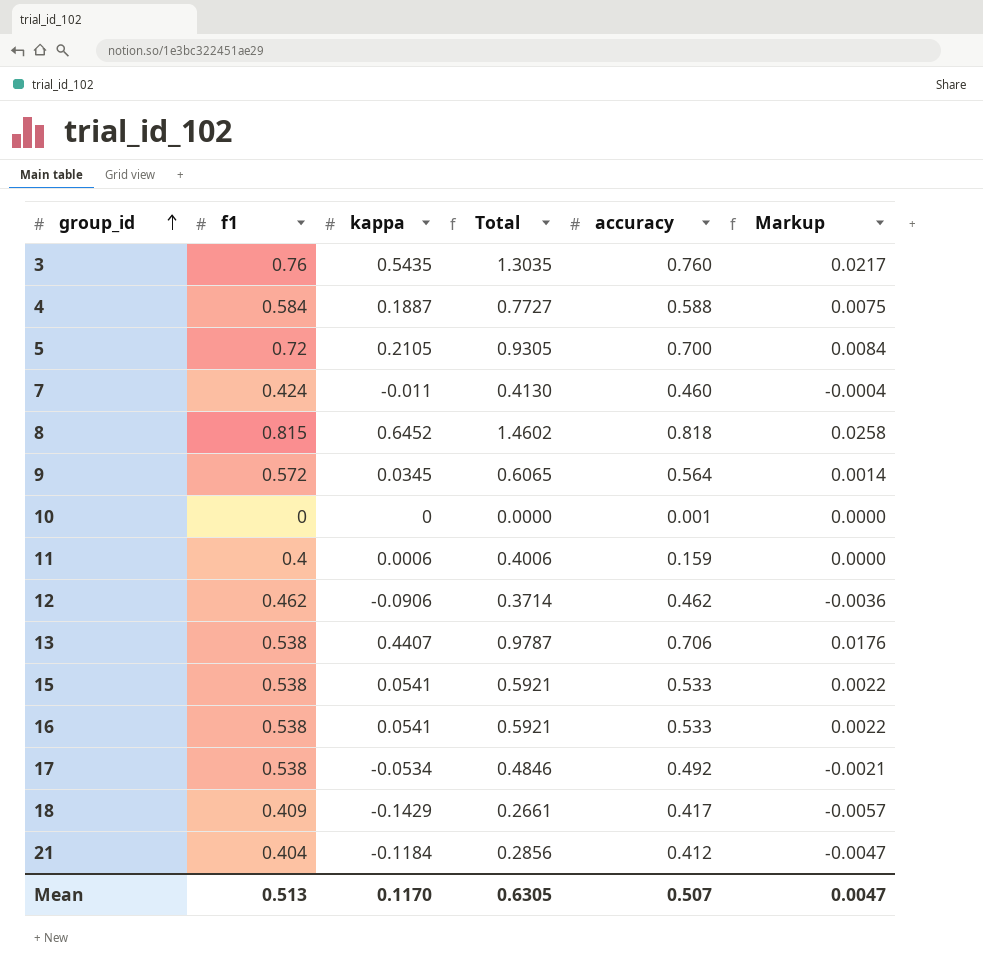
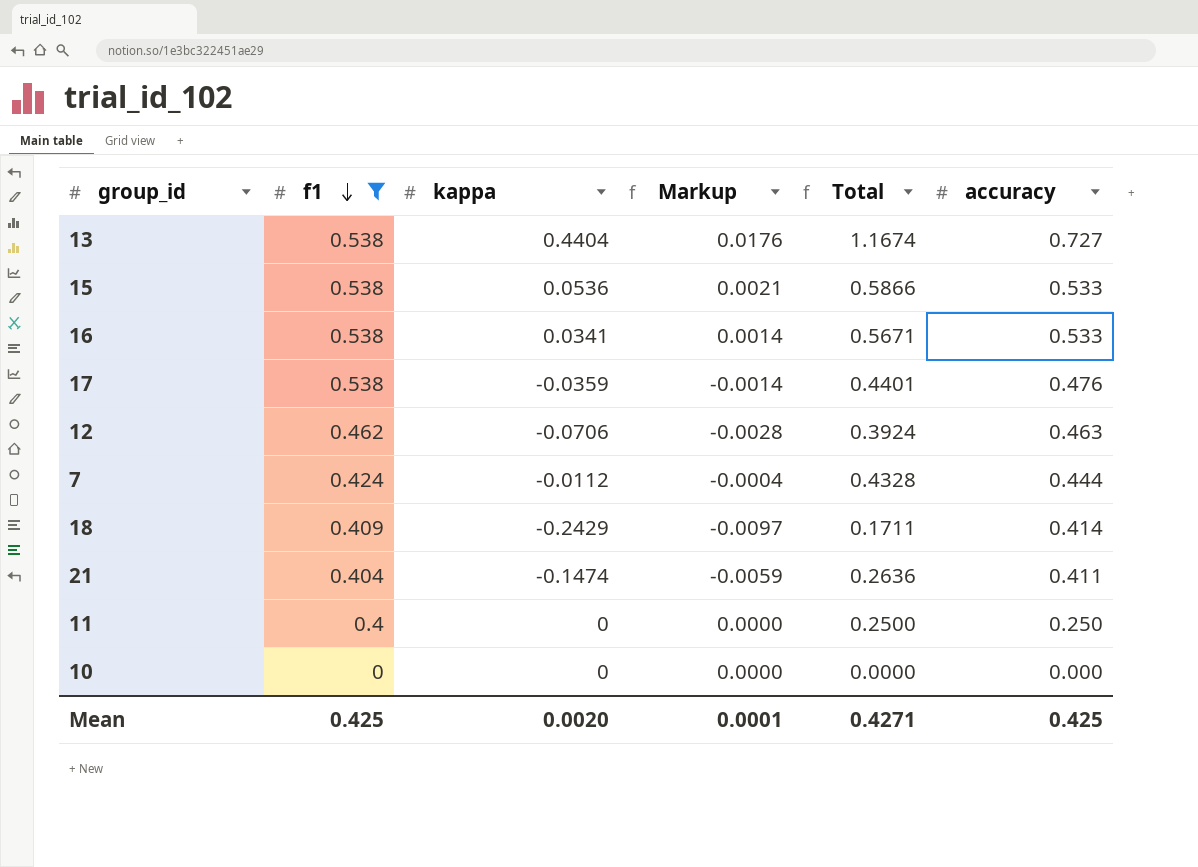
filter: none -> f1 <= 0.538
row order: group_id ascending -> f1 descending
column Markup | position: 6 -> 4
column Total | formula: [f1] + [kappa] -> [kappa] + [accuracy]
13 | kappa: 0.4407 -> 0.4404
13 | accuracy: 0.706 -> 0.727
15 | kappa: 0.0541 -> 0.0536
15 | Markup: 0.0022 -> 0.0021
16 | kappa: 0.0541 -> 0.0341
16 | Markup: 0.0022 -> 0.0014
17 | kappa: -0.0534 -> -0.0359
17 | Markup: -0.0021 -> -0.0014
17 | accuracy: 0.492 -> 0.476
12 | kappa: -0.0906 -> -0.0706
12 | Markup: -0.0036 -> -0.0028
12 | accuracy: 0.462 -> 0.463
7 | kappa: -0.011 -> -0.0112
7 | accuracy: 0.460 -> 0.444
18 | kappa: -0.1429 -> -0.2429
18 | Markup: -0.0057 -> -0.0097
18 | accuracy: 0.417 -> 0.414
21 | kappa: -0.1184 -> -0.1474
21 | Markup: -0.0047 -> -0.0059
21 | accuracy: 0.412 -> 0.411
11 | kappa: 0.0006 -> 0
11 | accuracy: 0.159 -> 0.250
10 | accuracy: 0.001 -> 0.000
Mean | f1: 0.513 -> 0.425
Mean | kappa: 0.1170 -> 0.0020
Mean | Markup: 0.0047 -> 0.0001
Mean | Total: 0.6305 -> 0.4271
Mean | accuracy: 0.507 -> 0.425

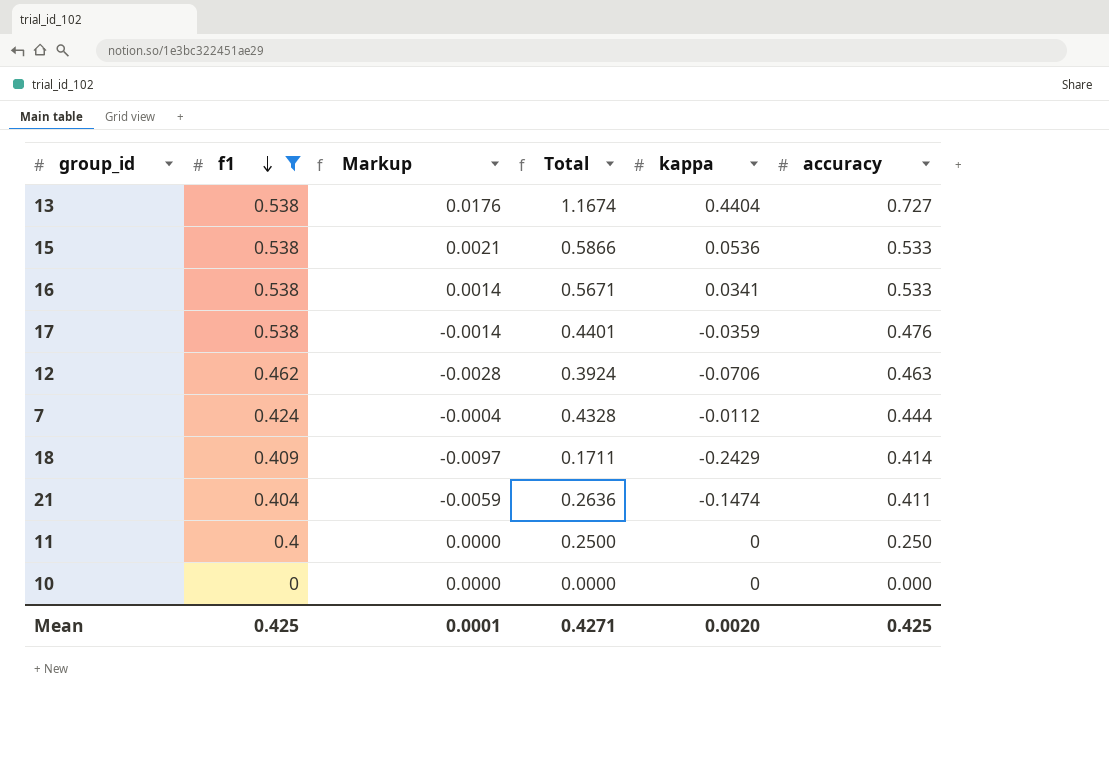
column kappa | position: 3 -> 5

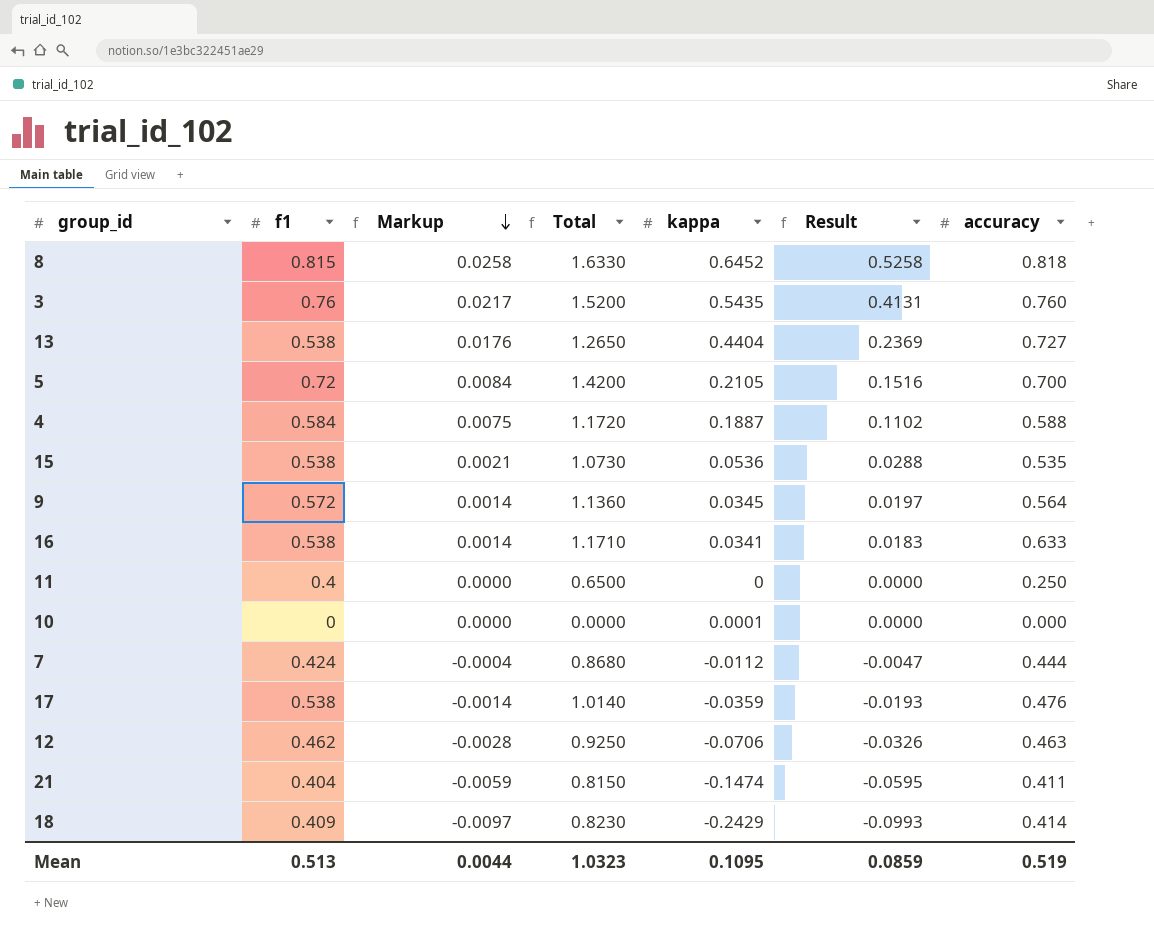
filter: f1 <= 0.538 -> none
row order: f1 descending -> Markup descending
column Total | formula: [kappa] + [accuracy] -> [f1] + [accuracy]
column Result | formula: none -> [f1] * [kappa]
15 | accuracy: 0.533 -> 0.535
16 | accuracy: 0.533 -> 0.633
10 | kappa: 0 -> 0.0001
Mean | f1: 0.425 -> 0.513
Mean | Markup: 0.0001 -> 0.0044
Mean | Total: 0.4271 -> 1.0323
Mean | kappa: 0.0020 -> 0.1095
Mean | accuracy: 0.425 -> 0.519

